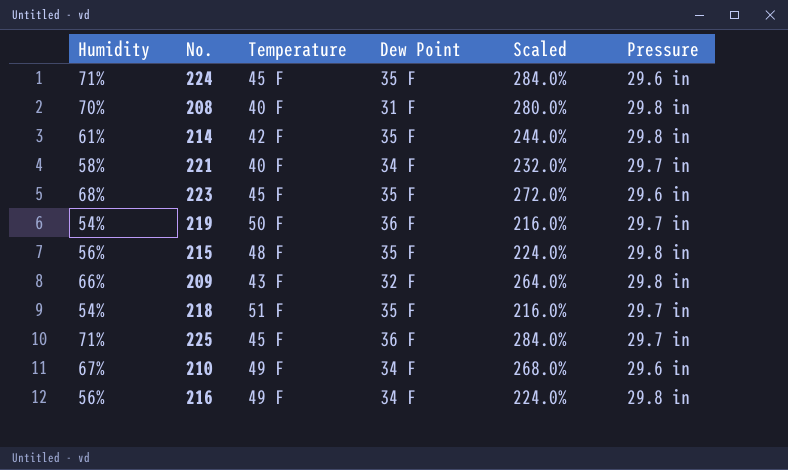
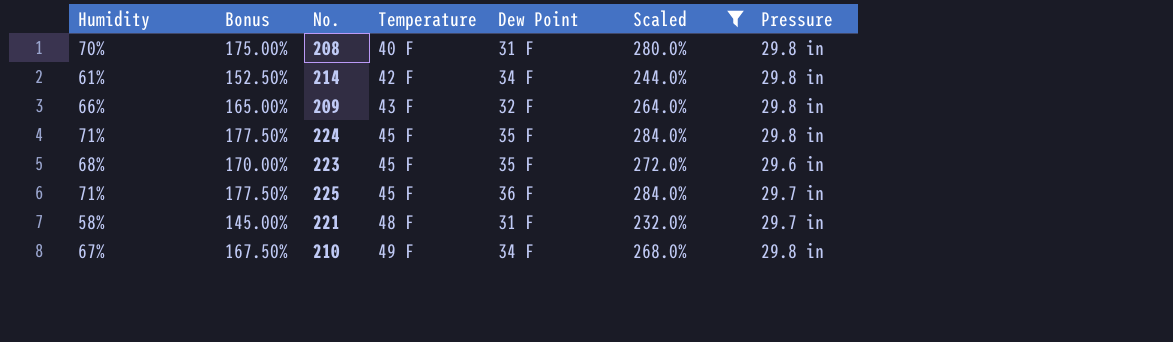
filter: none -> Scaled >= 232.0%
row order: none -> Temperature ascending
column Bonus | formula: none -> [Humidity] * 2.5
214 | Dew Point: 35 F -> 34 F
224 | Pressure: 29.6 in -> 29.8 in
221 | Temperature: 40 F -> 48 F
221 | Dew Point: 34 F -> 31 F
210 | Pressure: 29.6 in -> 29.8 in

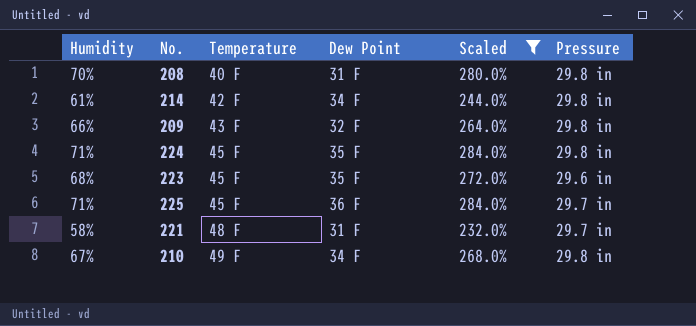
column Bonus | formula: [Humidity] * 2.5 -> none

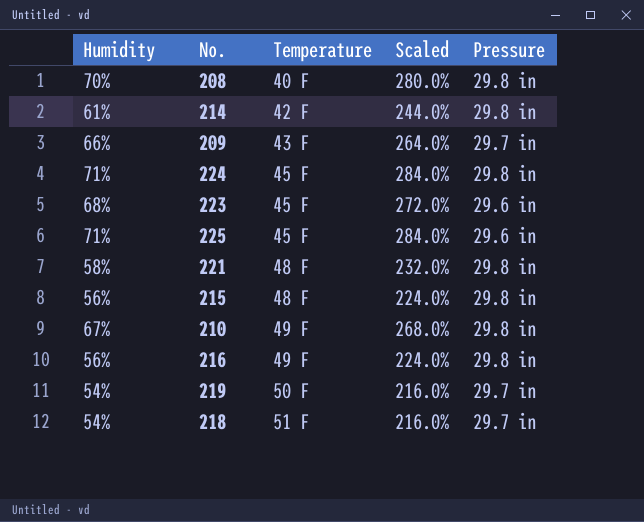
filter: Scaled >= 232.0% -> none
column Dew Point | position: 4 -> none
209 | Pressure: 29.8 in -> 29.7 in
225 | Pressure: 29.7 in -> 29.6 in
221 | Pressure: 29.7 in -> 29.8 in

